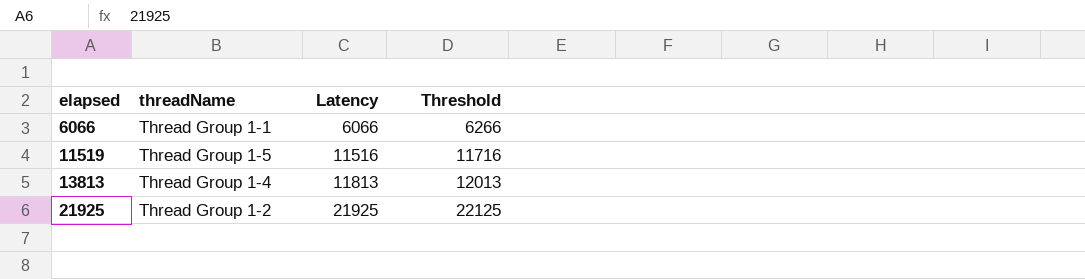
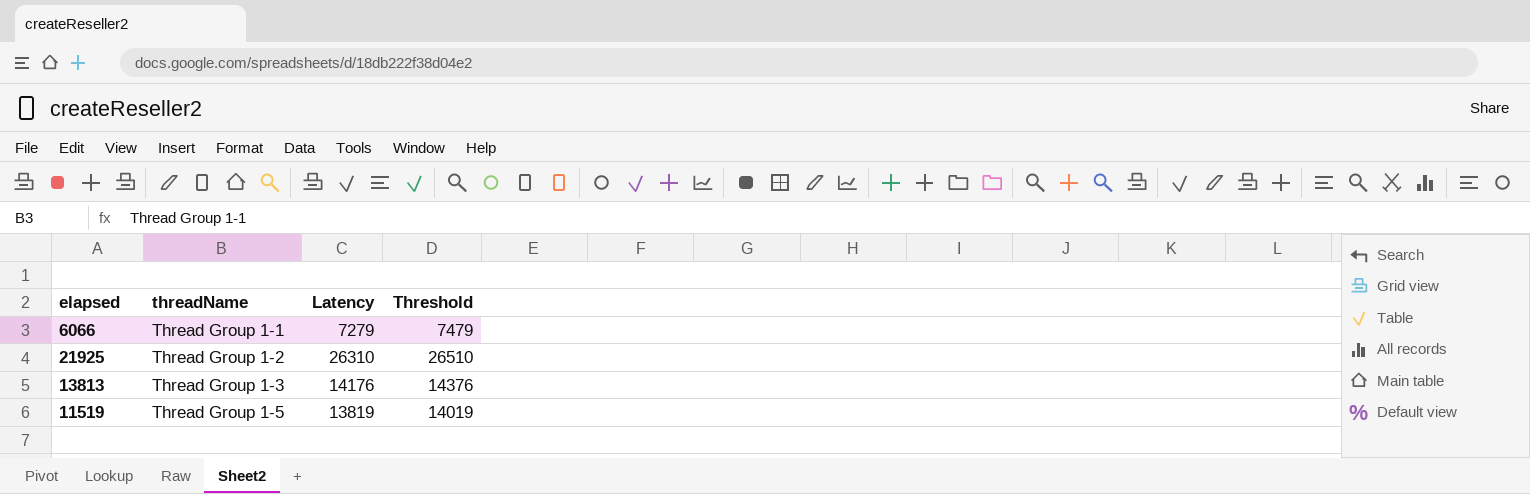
row order: elapsed ascending -> threadName ascending
6066 | Latency: 6066 -> 7279
6066 | Threshold: 6266 -> 7479
21925 | Latency: 21925 -> 26310
21925 | Threshold: 22125 -> 26510
13813 | threadName: Thread Group 1-4 -> Thread Group 1-3
13813 | Latency: 11813 -> 14176
13813 | Threshold: 12013 -> 14376
11519 | Latency: 11516 -> 13819
11519 | Threshold: 11716 -> 14019

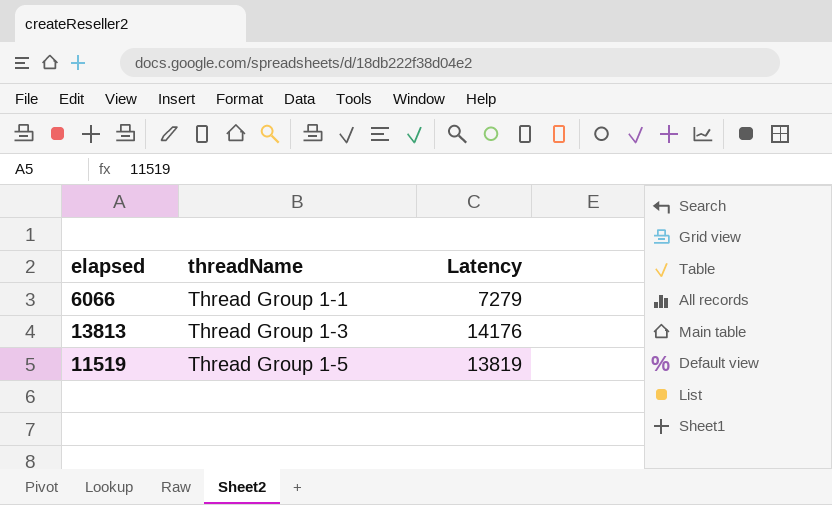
column Threshold | formula: [Latency] + 200 -> none
row 21925: Thread Group 1-2 | 26310 | 26510 -> none

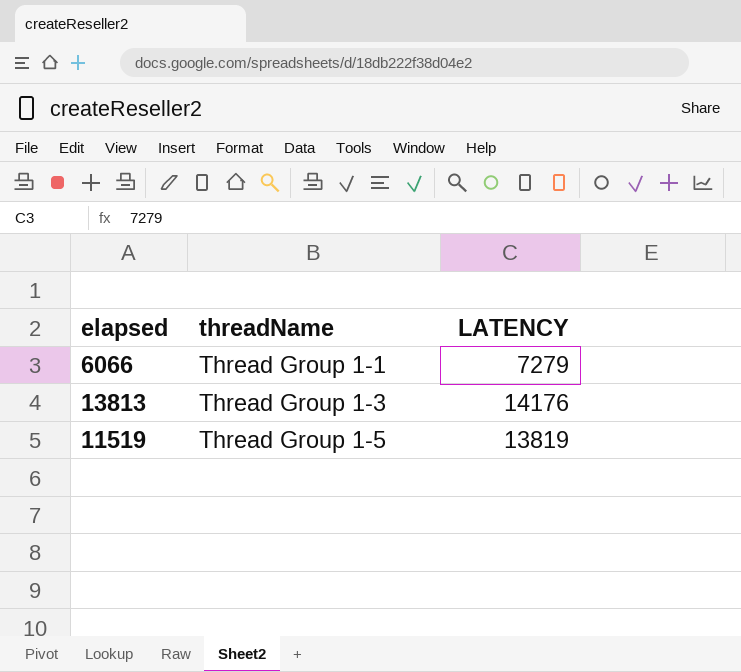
column name: Latency -> LATENCY

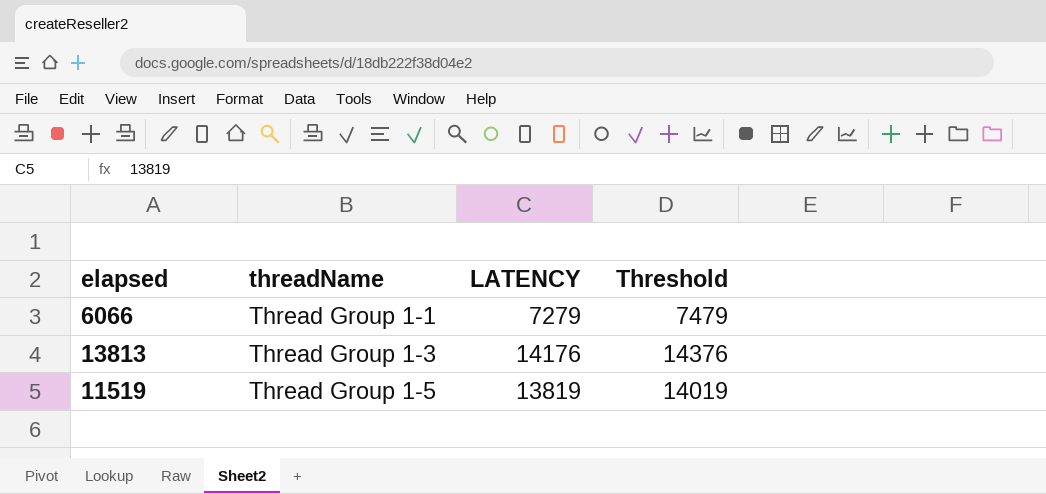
column Threshold | formula: none -> [LATENCY] + 200

